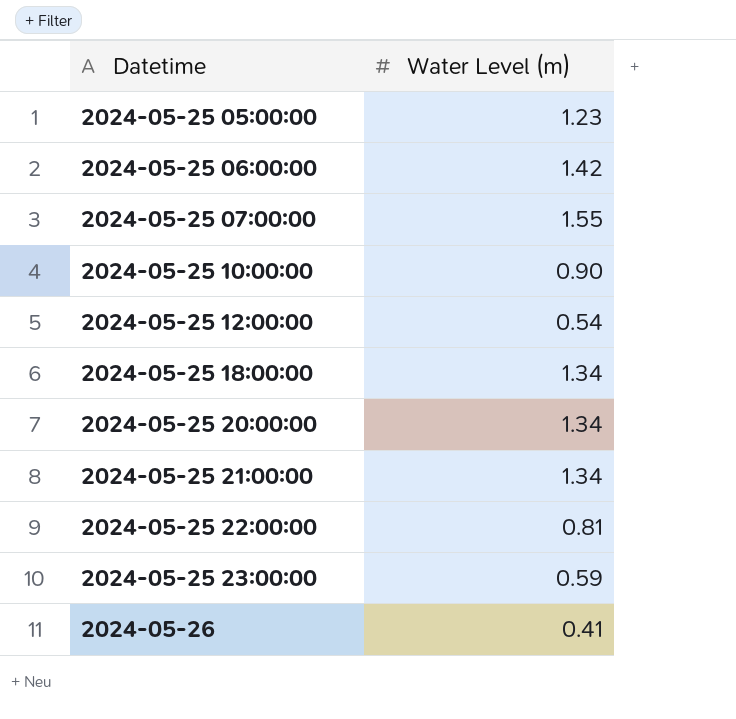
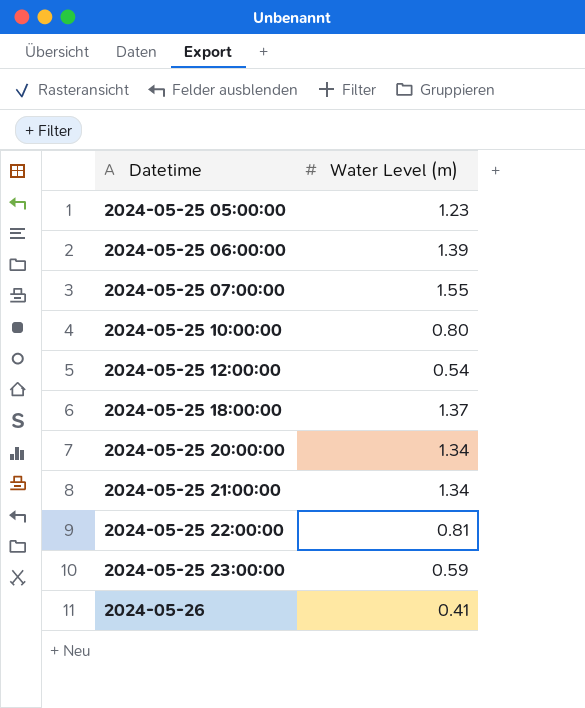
2024-05-25 06:00:00 | Water Level (m): 1.42 -> 1.39
2024-05-25 10:00:00 | Water Level (m): 0.90 -> 0.80
2024-05-25 18:00:00 | Water Level (m): 1.34 -> 1.37

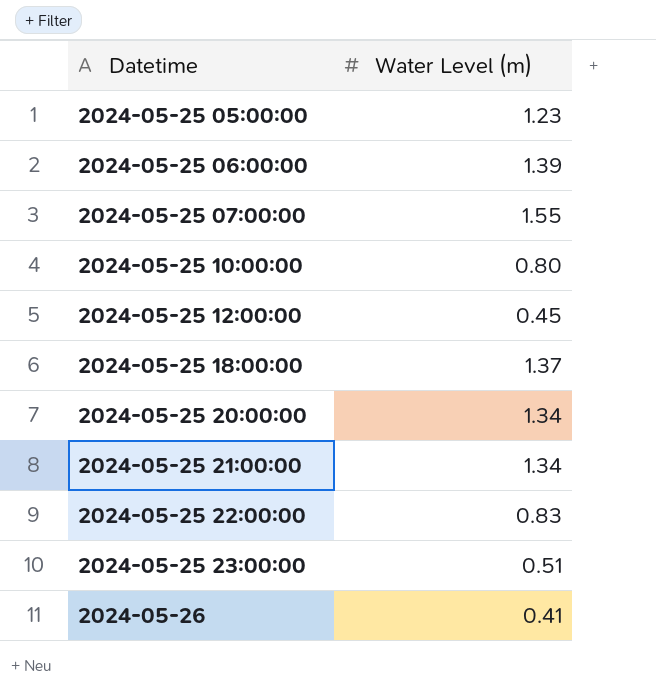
2024-05-25 12:00:00 | Water Level (m): 0.54 -> 0.45
2024-05-25 22:00:00 | Water Level (m): 0.81 -> 0.83
2024-05-25 23:00:00 | Water Level (m): 0.59 -> 0.51

